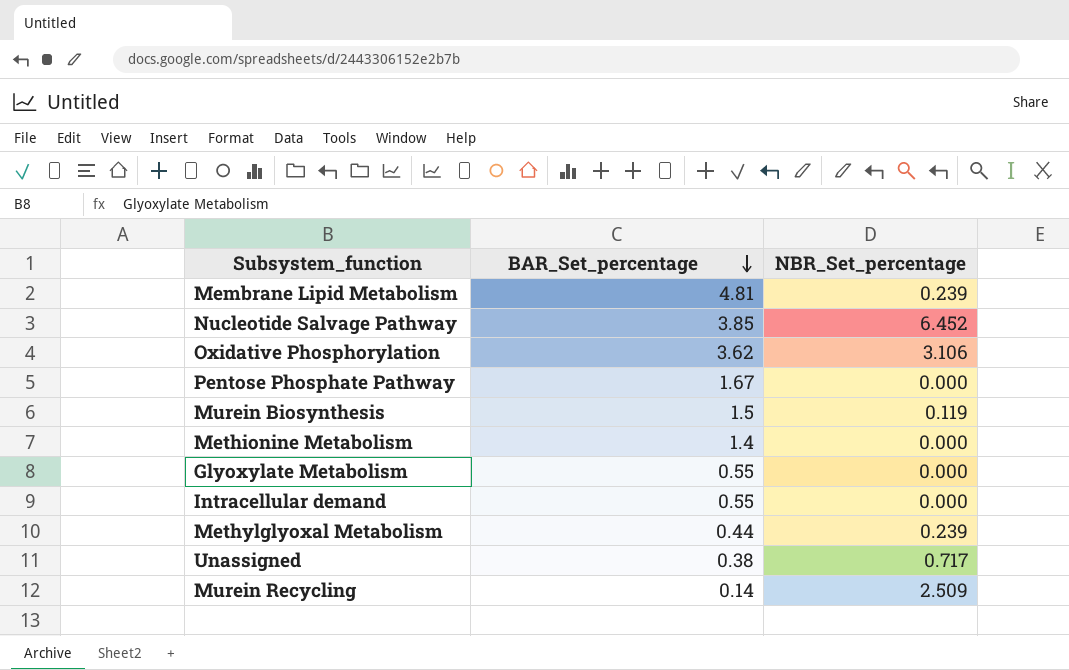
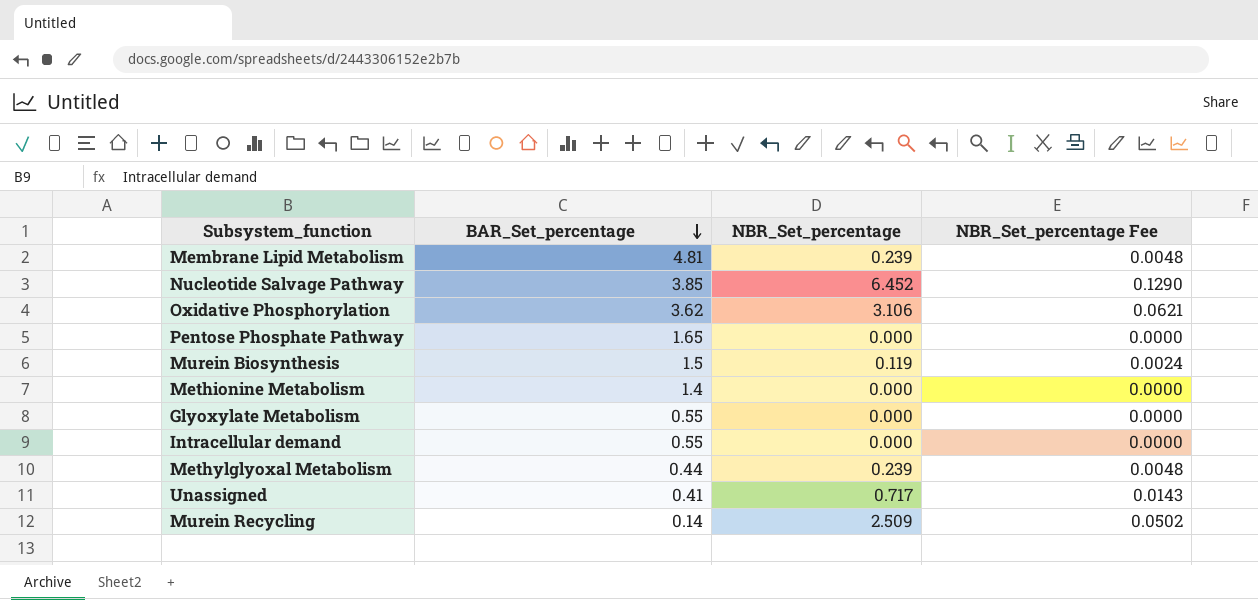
column NBR_Set_percentage Fee | formula: none -> [NBR_Set_percentage] * 0.02
Pentose Phosphate Pathway | BAR_Set_percentage: 1.67 -> 1.65
Unassigned | BAR_Set_percentage: 0.38 -> 0.41

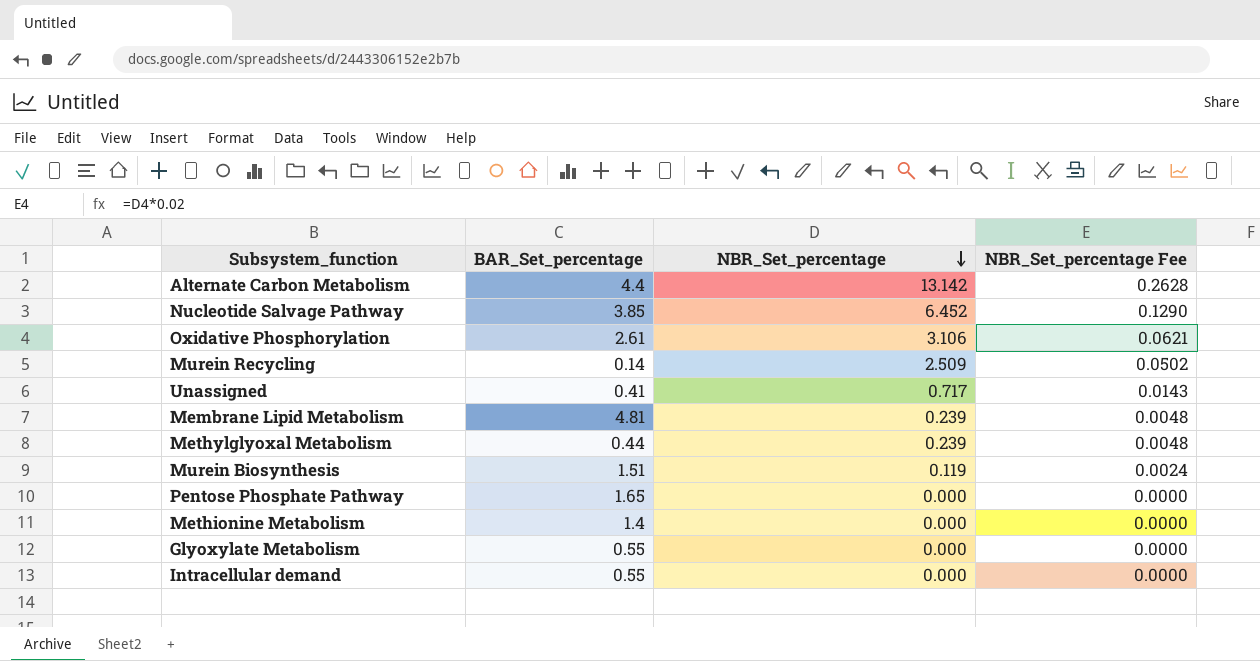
row order: BAR_Set_percentage descending -> NBR_Set_percentage descending
row Alternate Carbon Metabolism: none -> 4.4 | 13.142 | 0.2628
Oxidative Phosphorylation | BAR_Set_percentage: 3.62 -> 2.61
Murein Biosynthesis | BAR_Set_percentage: 1.5 -> 1.51

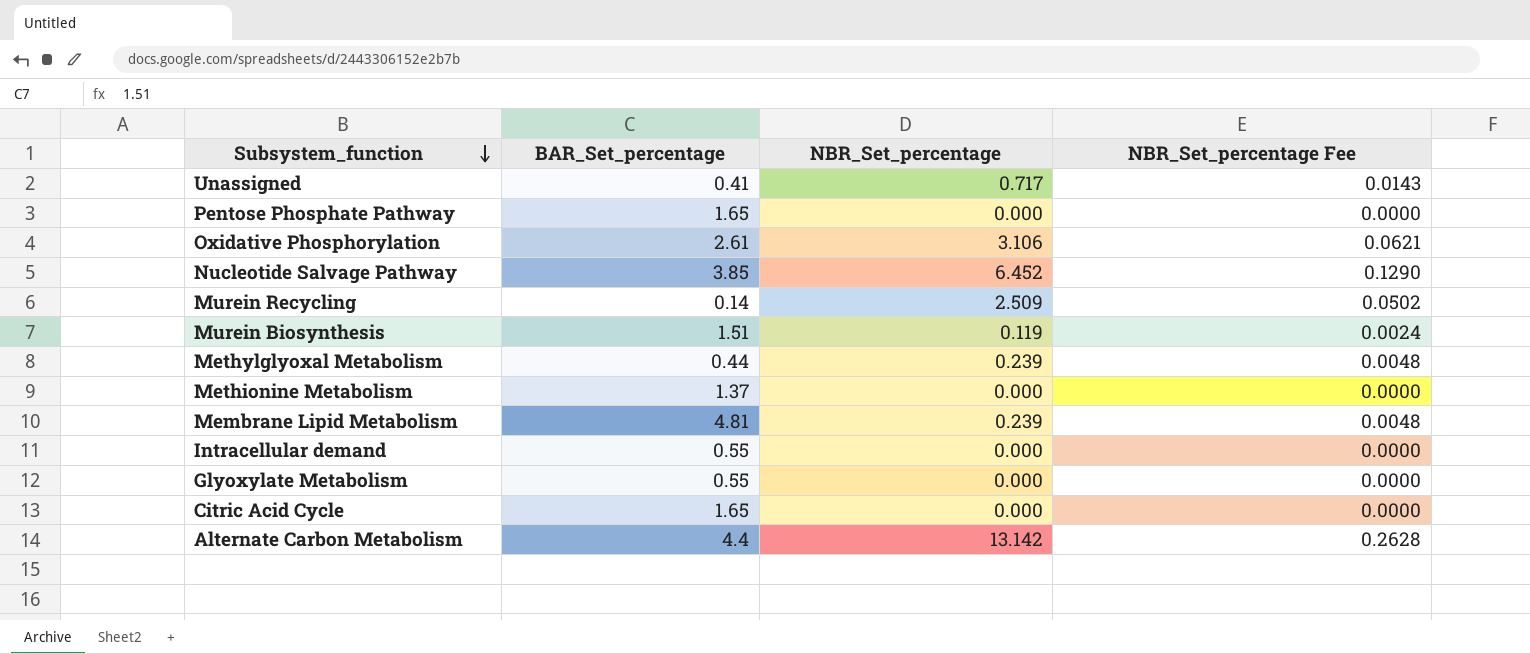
row order: NBR_Set_percentage descending -> Subsystem_function descending
Methionine Metabolism | BAR_Set_percentage: 1.4 -> 1.37
row Citric Acid Cycle: none -> 1.65 | 0.000 | 0.0000

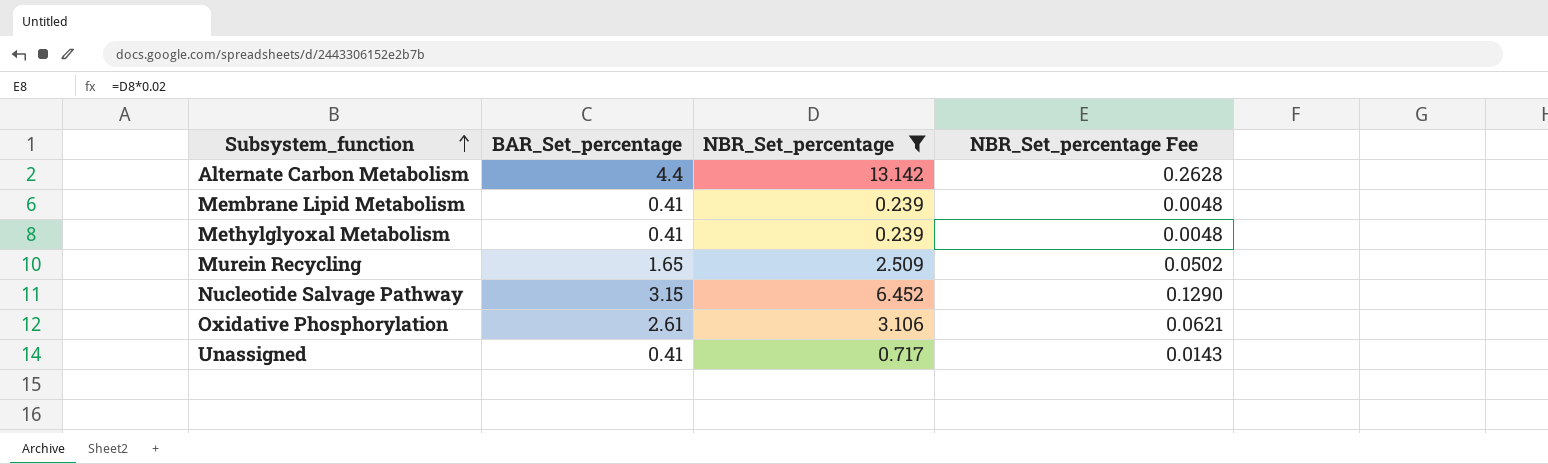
filter: none -> NBR_Set_percentage >= 0.239
row order: Subsystem_function descending -> Subsystem_function ascending
Membrane Lipid Metabolism | BAR_Set_percentage: 4.81 -> 0.41
Methylglyoxal Metabolism | BAR_Set_percentage: 0.44 -> 0.41
Murein Recycling | BAR_Set_percentage: 0.14 -> 1.65
Nucleotide Salvage Pathway | BAR_Set_percentage: 3.85 -> 3.15

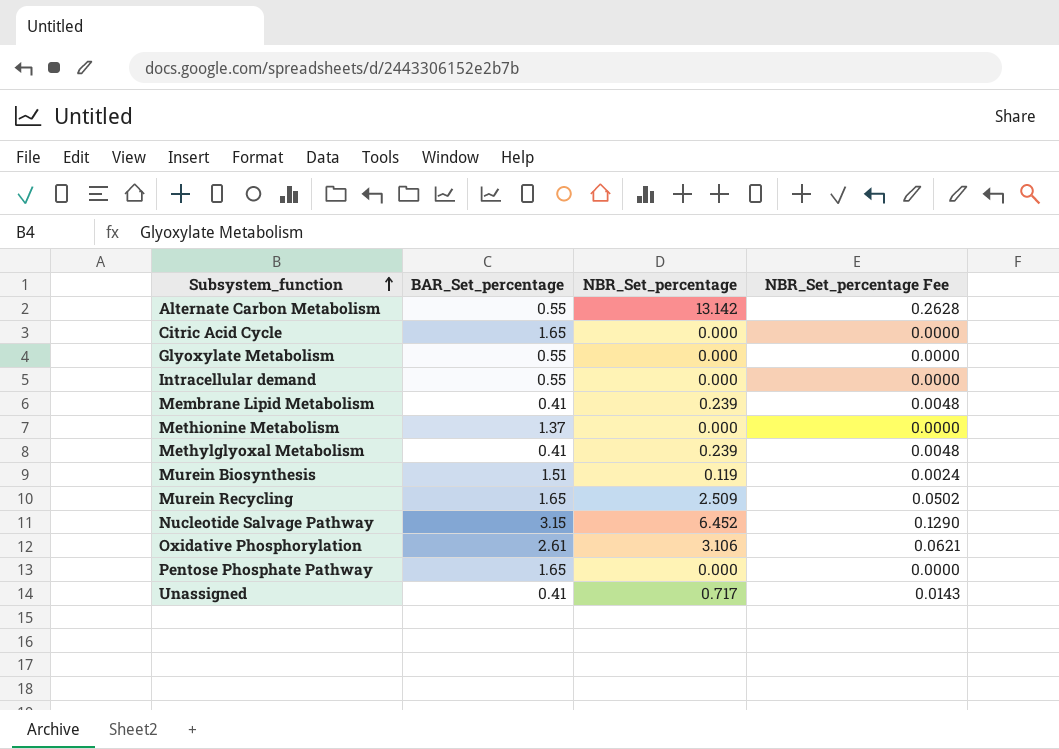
filter: NBR_Set_percentage >= 0.239 -> none
Alternate Carbon Metabolism | BAR_Set_percentage: 4.4 -> 0.55

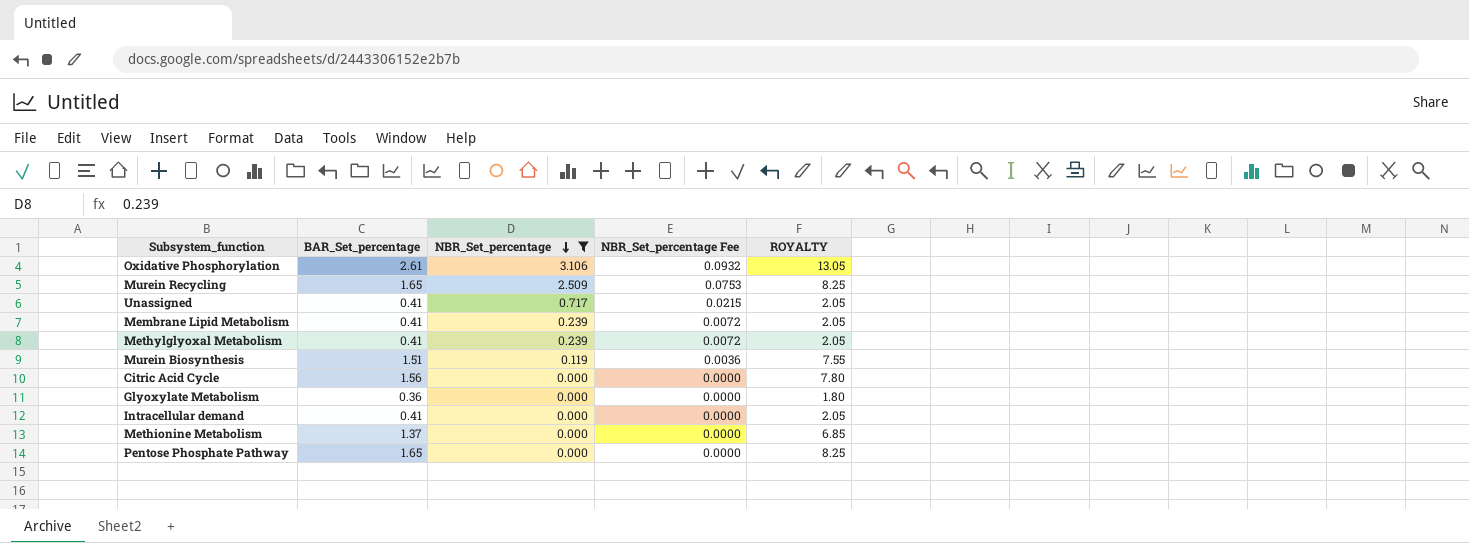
filter: none -> NBR_Set_percentage <= 3.106
row order: Subsystem_function ascending -> NBR_Set_percentage descending
column NBR_Set_percentage Fee | formula: [NBR_Set_percentage] * 0.02 -> [NBR_Set_percentage] * 0.03
column ROYALTY | formula: none -> [BAR_Set_percentage] * 5
Citric Acid Cycle | BAR_Set_percentage: 1.65 -> 1.56
Glyoxylate Metabolism | BAR_Set_percentage: 0.55 -> 0.36
Intracellular demand | BAR_Set_percentage: 0.55 -> 0.41

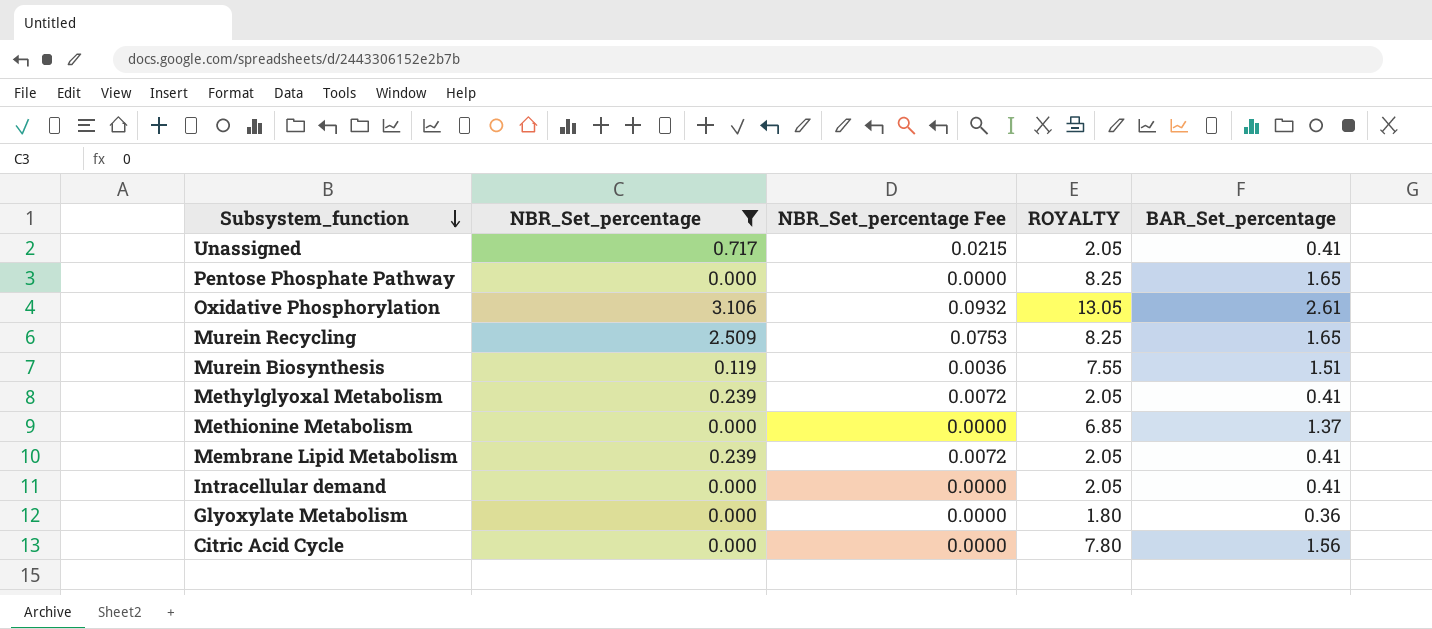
row order: NBR_Set_percentage descending -> Subsystem_function descending
column BAR_Set_percentage | position: 2 -> 5

